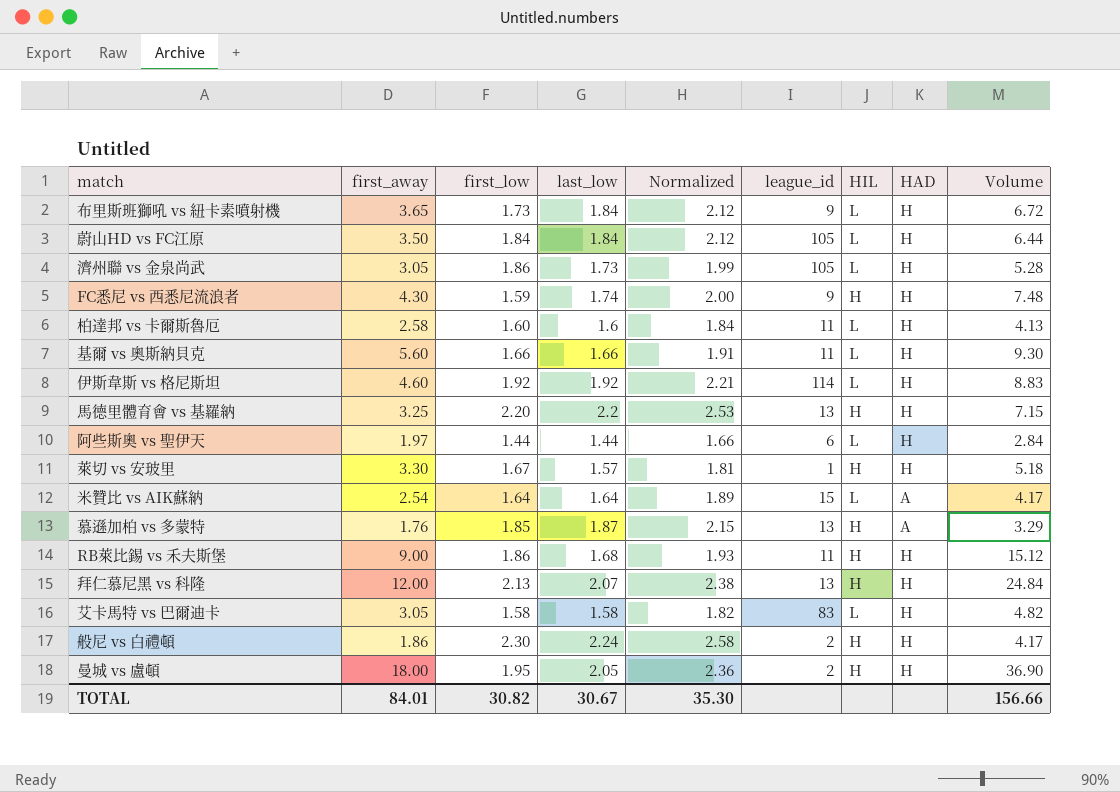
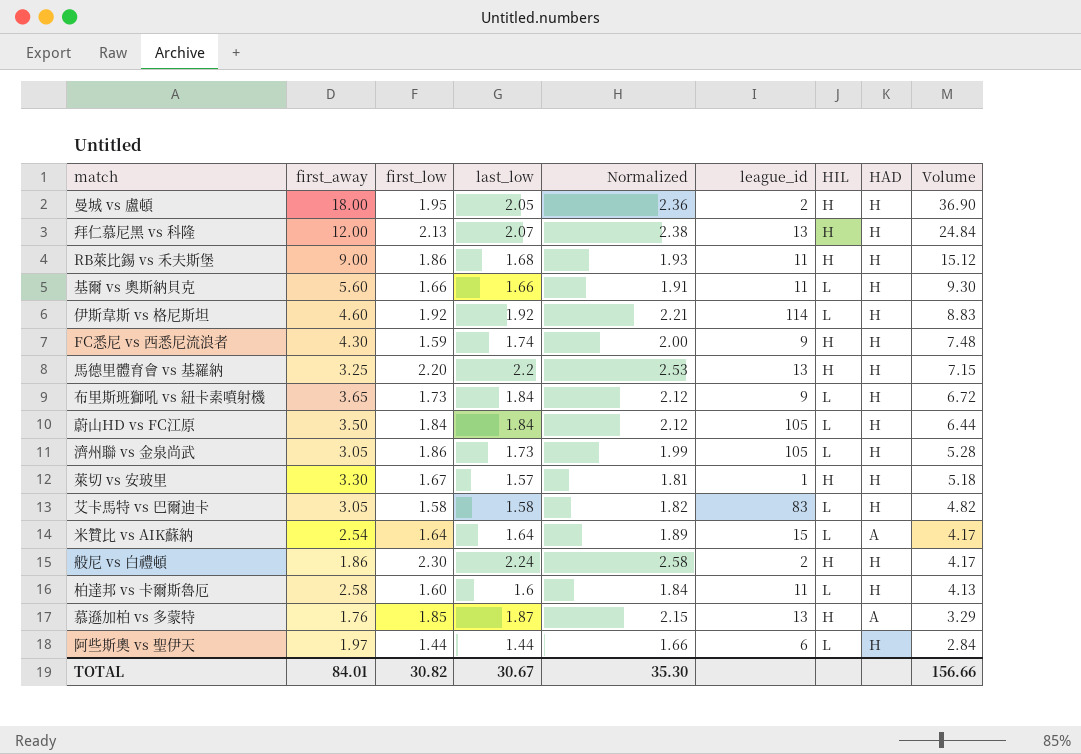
row order: none -> Volume descending

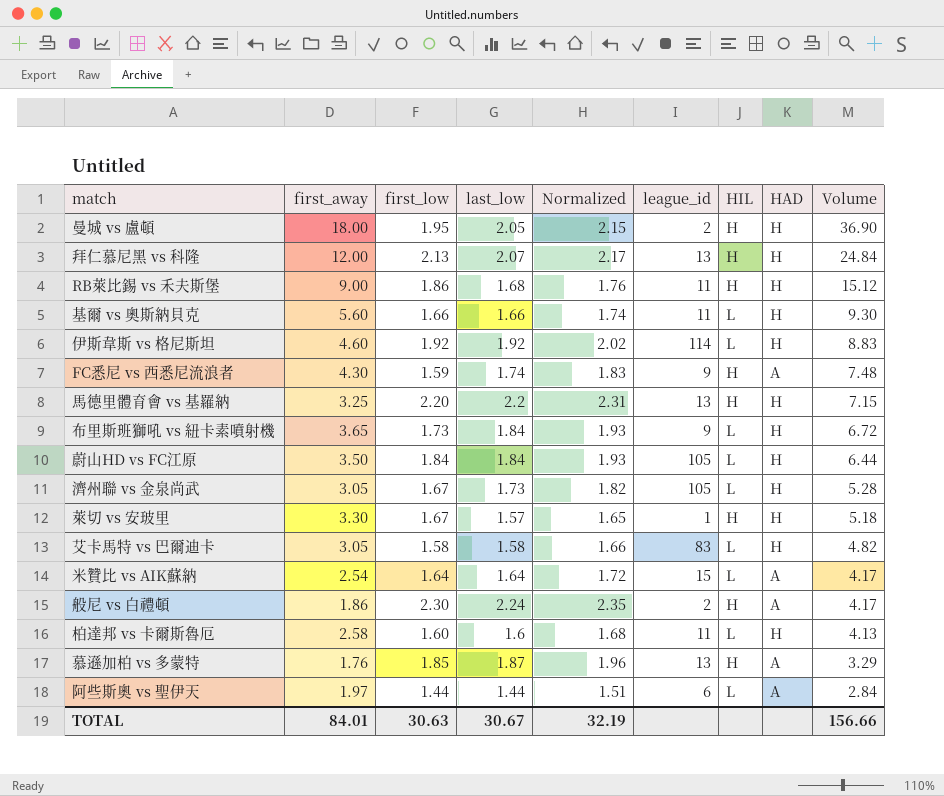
column Normalized | formula: [last_low] * 1.15 -> [last_low] * 1.05
FC悉尼 vs 西悉尼流浪者 | HAD: H -> A
濟州聯 vs 金泉尚武 | first_low: 1.86 -> 1.67
般尼 vs 白禮頓 | HAD: H -> A
阿些斯奧 vs 聖伊天 | HAD: H -> A
TOTAL | first_low: 30.82 -> 30.63
TOTAL | Normalized: 35.30 -> 32.19

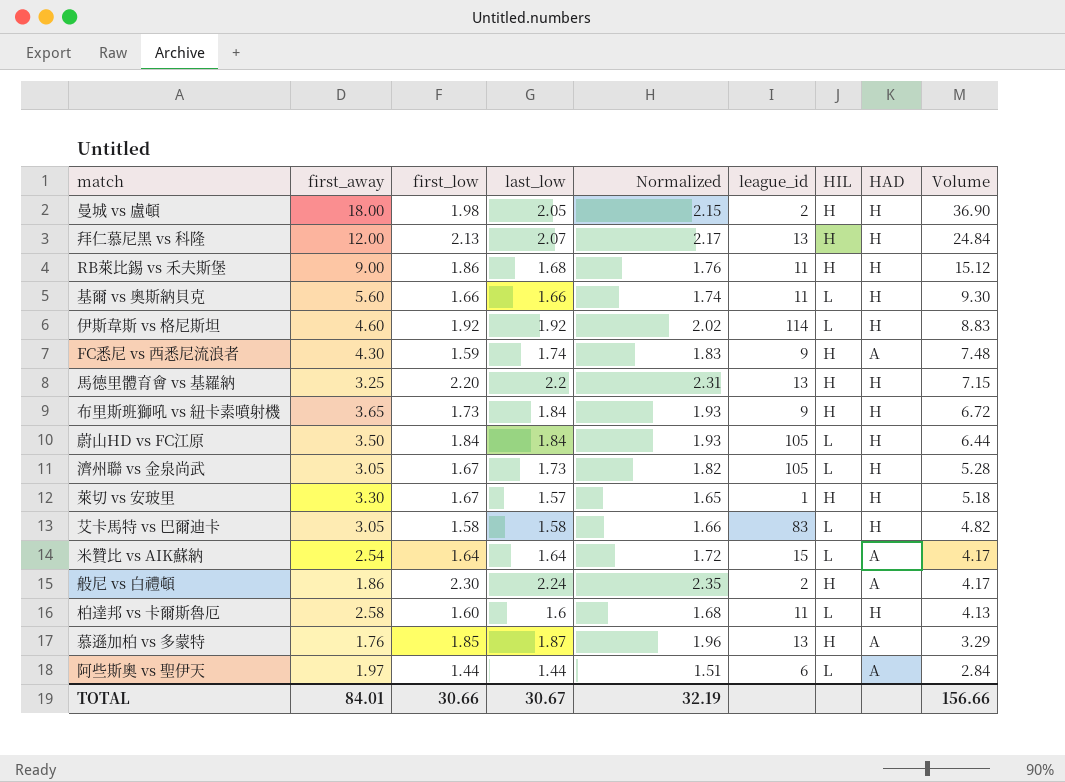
曼城 vs 盧頓 | first_low: 1.95 -> 1.98
布里斯班獅吼 vs 紐卡素噴射機 | HIL: L -> H
TOTAL | first_low: 30.63 -> 30.66

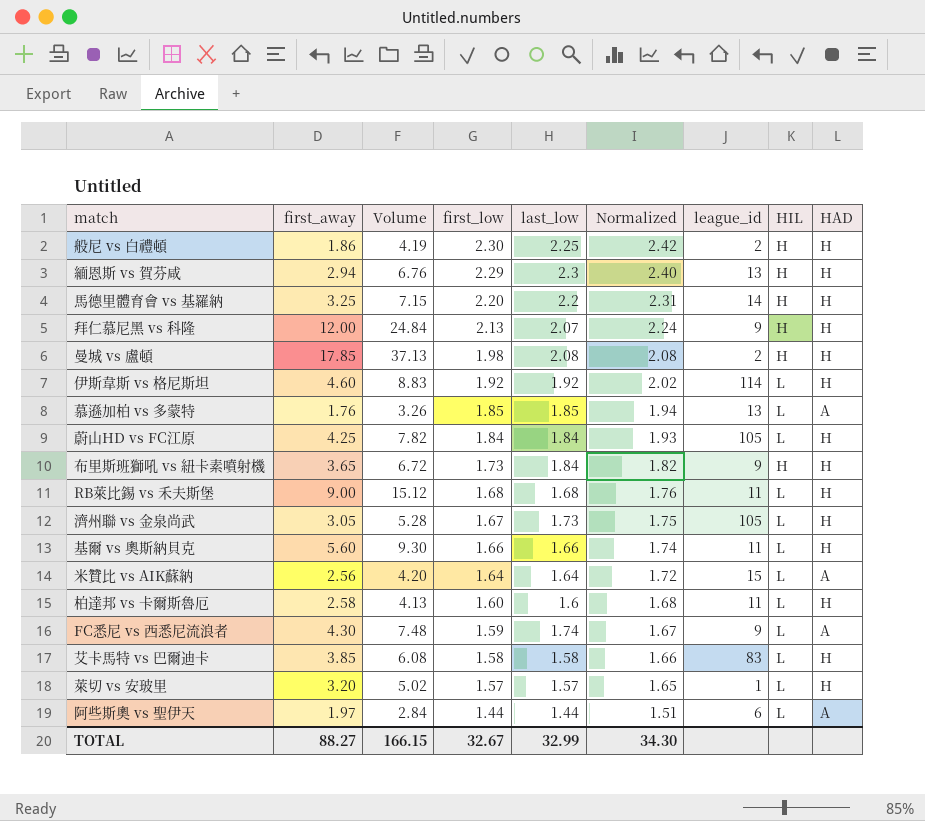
row order: Volume descending -> first_low descending
column Volume | position: 9 -> 3
column Normalized | formula: [last_low] * 1.05 -> [first_low] * 1.05
般尼 vs 白禮頓 | Volume: 4.17 -> 4.19
般尼 vs 白禮頓 | last_low: 2.24 -> 2.25
般尼 vs 白禮頓 | HAD: A -> H
row 緬恩斯 vs 賀芬咸: none -> 2.94 | 6.76 | 2.29 | 2.3 | 2.40 | 13 | H | H
馬德里體育會 vs 基羅納 | league_id: 13 -> 14
拜仁慕尼黑 vs 科隆 | league_id: 13 -> 9
曼城 vs 盧頓 | first_away: 18.00 -> 17.85
曼城 vs 盧頓 | Volume: 36.90 -> 37.13
曼城 vs 盧頓 | last_low: 2.05 -> 2.08
慕遜加柏 vs 多蒙特 | Volume: 3.29 -> 3.26
慕遜加柏 vs 多蒙特 | last_low: 1.87 -> 1.85
慕遜加柏 vs 多蒙特 | HIL: H -> L
蔚山HD vs FC江原 | first_away: 3.50 -> 4.25
蔚山HD vs FC江原 | Volume: 6.44 -> 7.82
RB萊比錫 vs 禾夫斯堡 | first_low: 1.86 -> 1.68
RB萊比錫 vs 禾夫斯堡 | HIL: H -> L
米贊比 vs AIK蘇納 | first_away: 2.54 -> 2.56
米贊比 vs AIK蘇納 | Volume: 4.17 -> 4.20
FC悉尼 vs 西悉尼流浪者 | HIL: H -> L
艾卡馬特 vs 巴爾迪卡 | first_away: 3.05 -> 3.85
艾卡馬特 vs 巴爾迪卡 | Volume: 4.82 -> 6.08
萊切 vs 安玻里 | first_away: 3.30 -> 3.20
萊切 vs 安玻里 | Volume: 5.18 -> 5.02
萊切 vs 安玻里 | first_low: 1.67 -> 1.57
萊切 vs 安玻里 | HIL: H -> L
TOTAL | first_away: 84.01 -> 88.27
TOTAL | Volume: 156.66 -> 166.15
TOTAL | first_low: 30.66 -> 32.67
TOTAL | last_low: 30.67 -> 32.99
TOTAL | Normalized: 32.19 -> 34.30

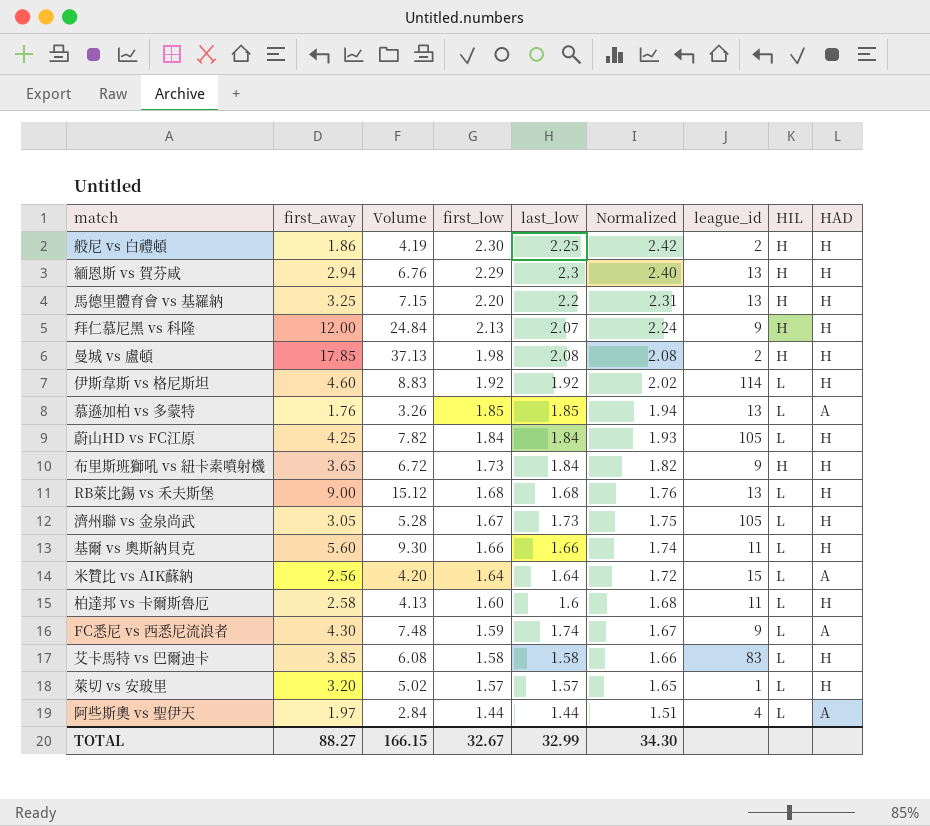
馬德里體育會 vs 基羅納 | league_id: 14 -> 13
RB萊比錫 vs 禾夫斯堡 | league_id: 11 -> 13
阿些斯奧 vs 聖伊天 | league_id: 6 -> 4

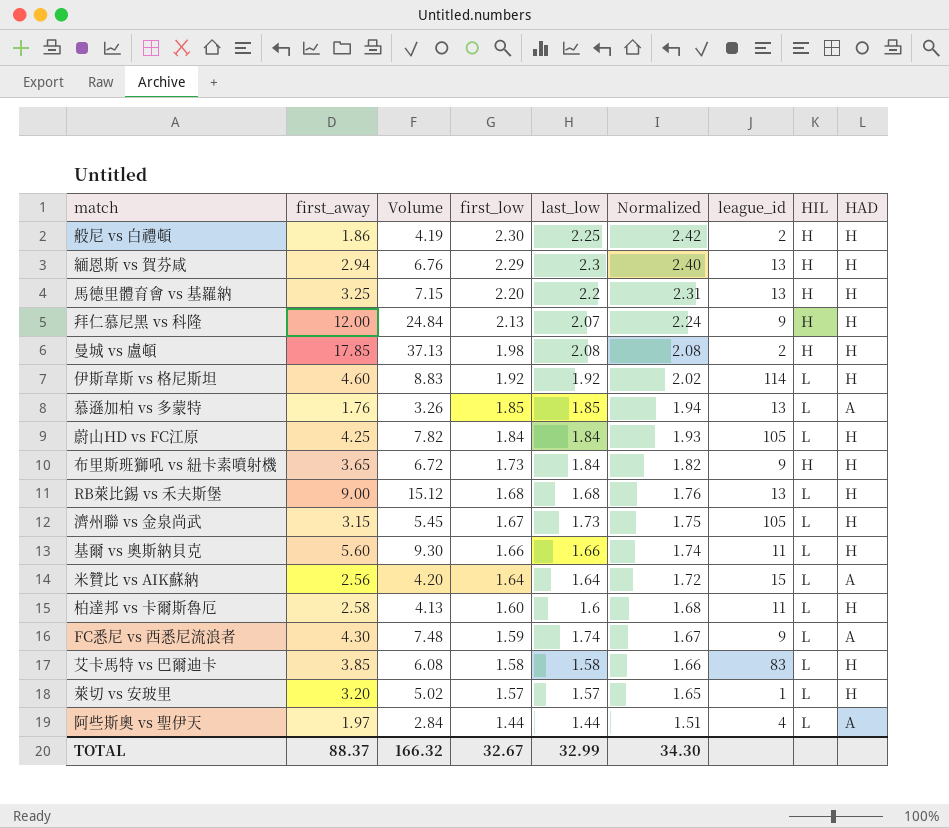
濟州聯 vs 金泉尚武 | first_away: 3.05 -> 3.15
濟州聯 vs 金泉尚武 | Volume: 5.28 -> 5.45
TOTAL | first_away: 88.27 -> 88.37
TOTAL | Volume: 166.15 -> 166.32

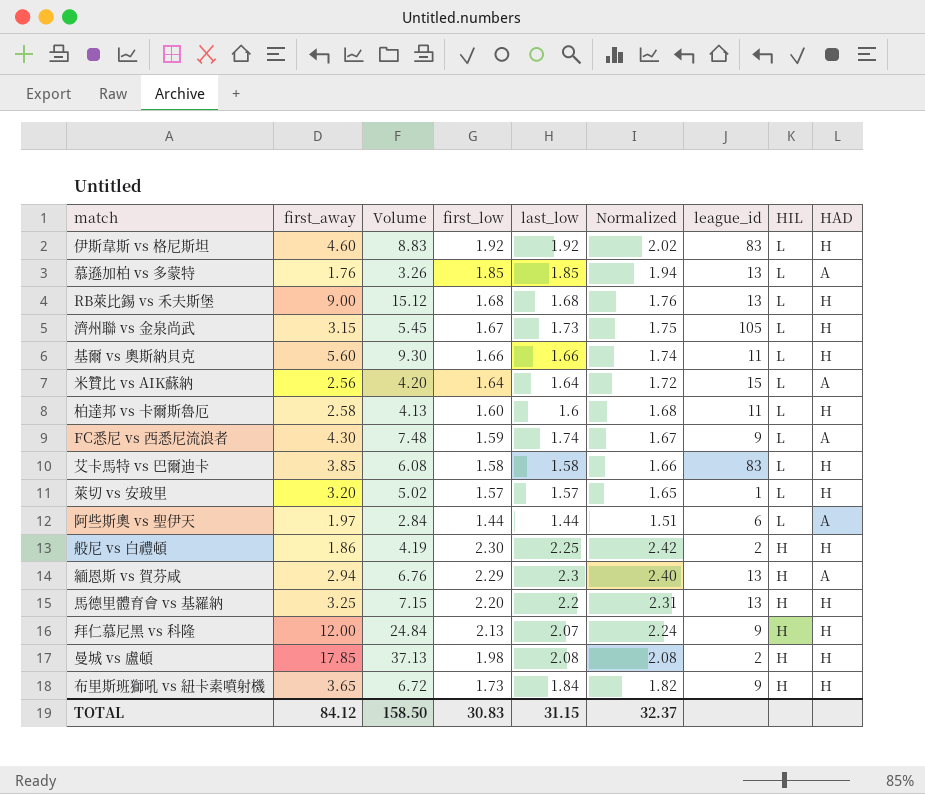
row order: first_low descending -> HIL descending
row 蔚山HD vs FC江原: 4.25 | 7.82 | 1.84 | 1.84 | 1.93 | 105 | L | H -> none
伊斯韋斯 vs 格尼斯坦 | league_id: 114 -> 83
阿些斯奧 vs 聖伊天 | league_id: 4 -> 6
緬恩斯 vs 賀芬咸 | HAD: H -> A
TOTAL | first_away: 88.37 -> 84.12
TOTAL | Volume: 166.32 -> 158.50
TOTAL | first_low: 32.67 -> 30.83
TOTAL | last_low: 32.99 -> 31.15
TOTAL | Normalized: 34.30 -> 32.37

